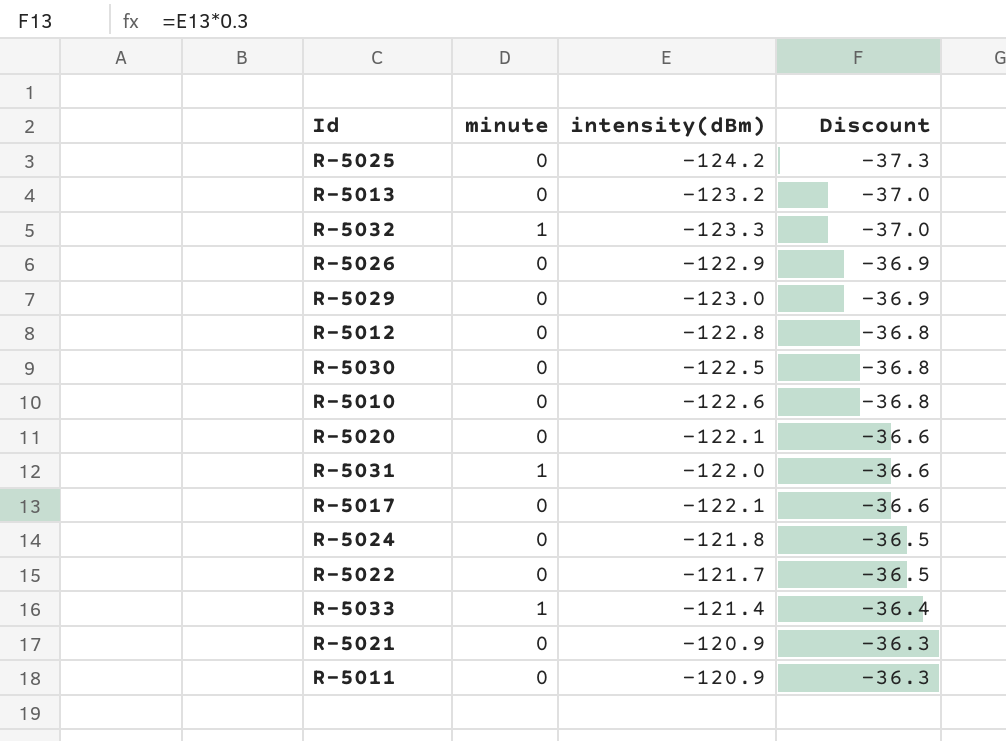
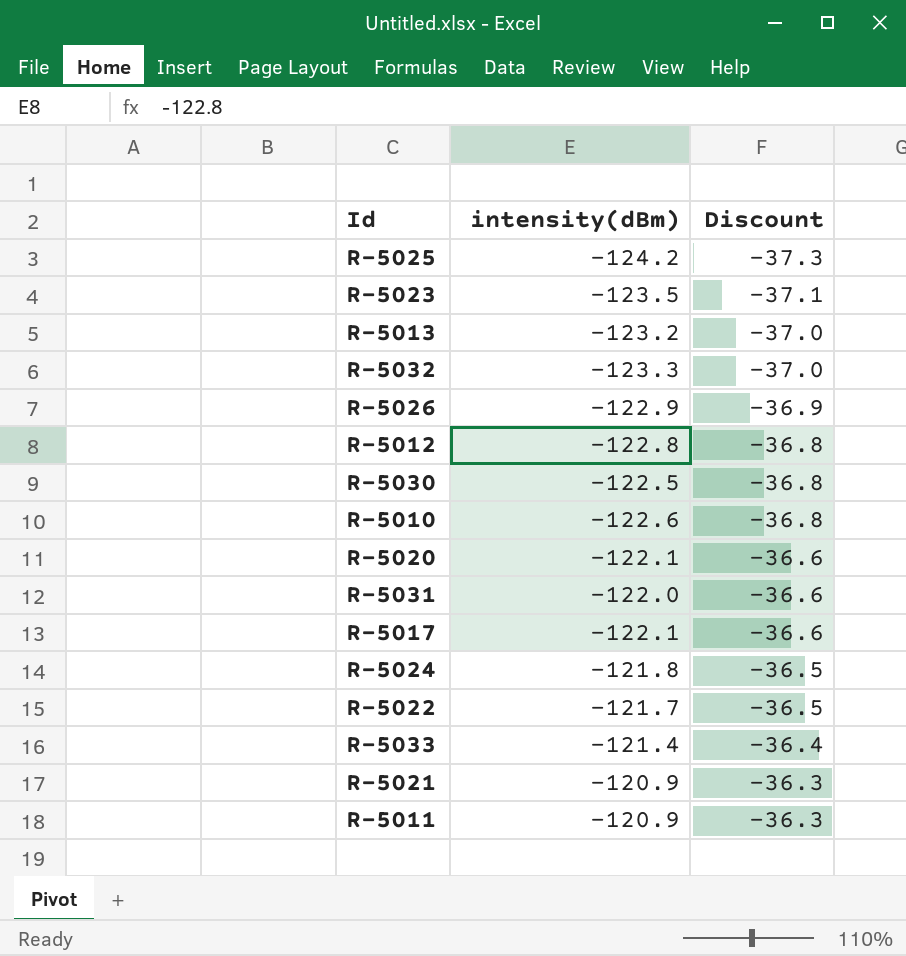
column minute | position: 2 -> none
row R-5029: 0 | -123.0 | -36.9 -> none
row R-5023: none -> -123.5 | -37.1

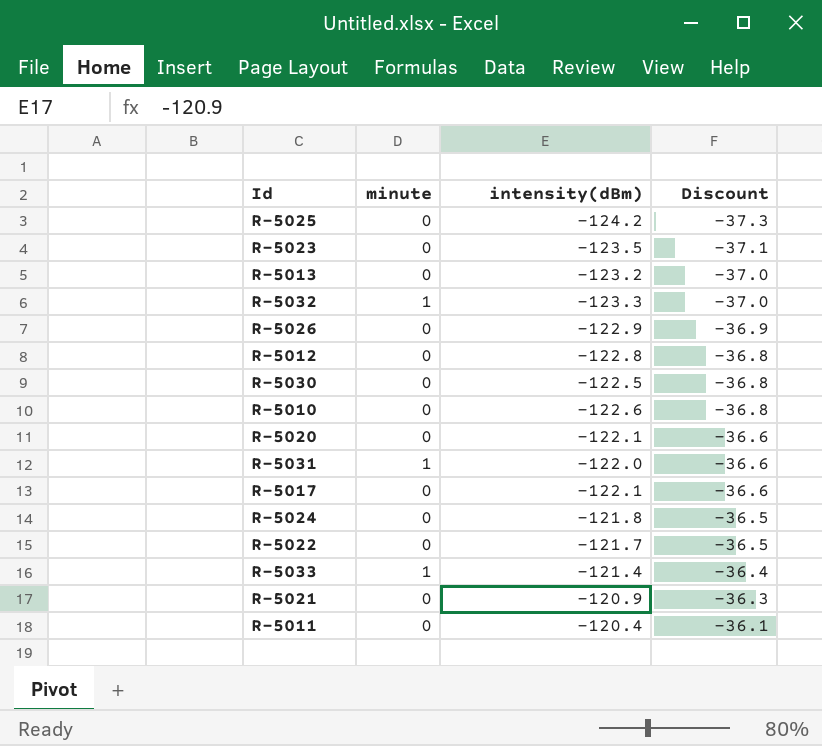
column minute | position: none -> 2
R-5011 | intensity(dBm): -120.9 -> -120.4
R-5011 | Discount: -36.3 -> -36.1

